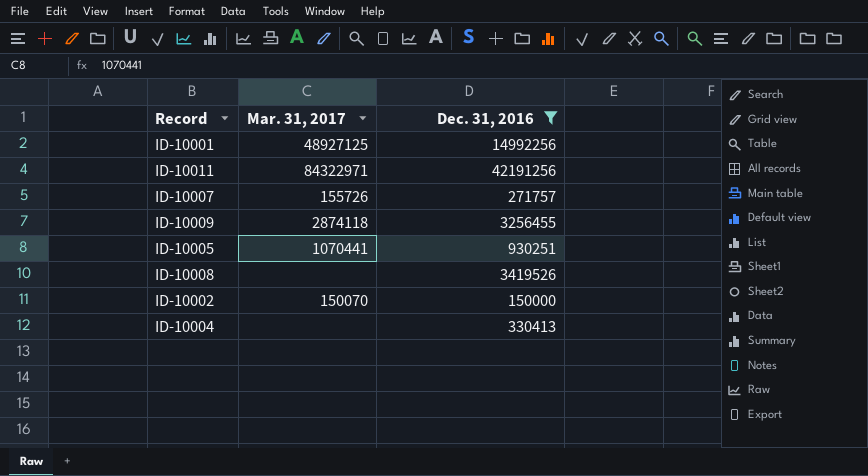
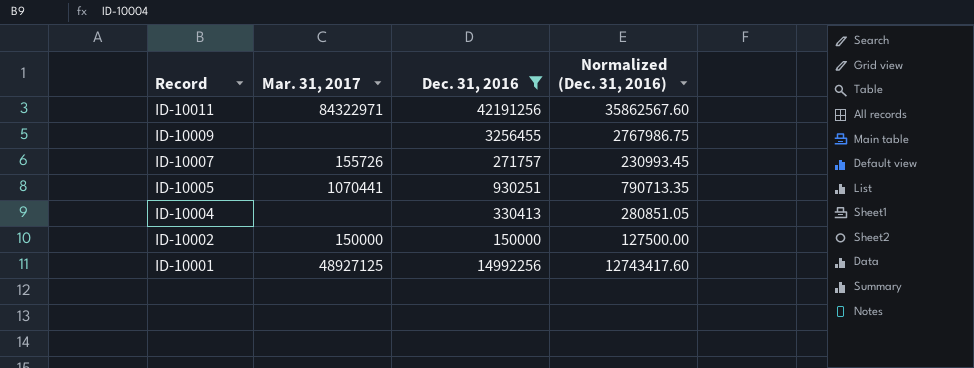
row order: none -> Record descending
column Normalized (Dec. 31, 2016) | formula: none -> [Dec. 31, 2016] * 0.85
row ID-10008: none | 3419526 -> none
ID-10009 | Mar. 31, 2017: 2874118 -> none
ID-10002 | Mar. 31, 2017: 150070 -> 150000

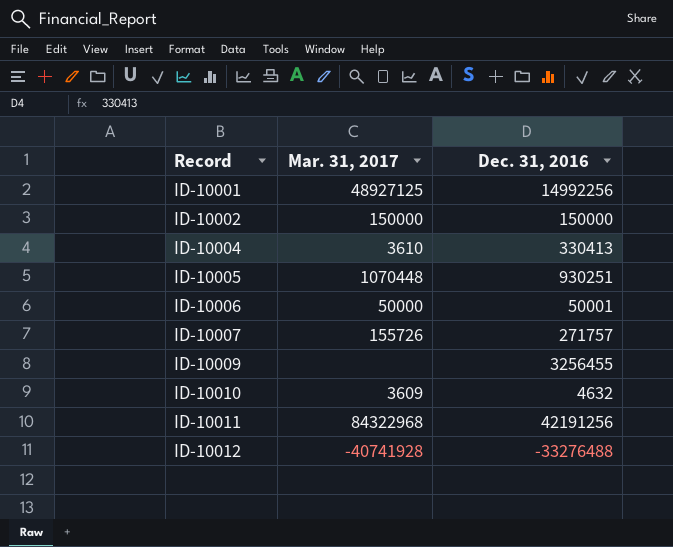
filter: Dec. 31, 2016 >= 150000 -> none
row order: Record descending -> Record ascending
column Normalized (Dec. 31, 2016) | formula: [Dec. 31, 2016] * 0.85 -> none
ID-10004 | Mar. 31, 2017: none -> 3610
ID-10005 | Mar. 31, 2017: 1070441 -> 1070448
ID-10011 | Mar. 31, 2017: 84322971 -> 84322968

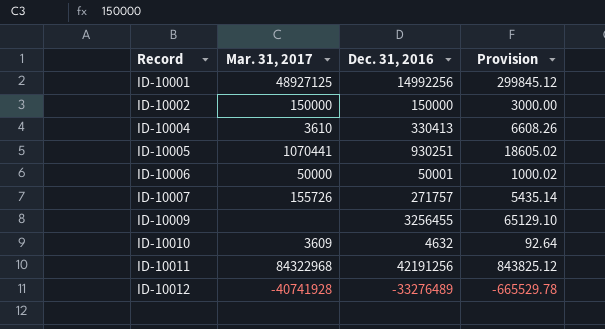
column Provision | formula: none -> [Dec. 31, 2016] * 0.02
ID-10005 | Mar. 31, 2017: 1070448 -> 1070441
ID-10012 | Dec. 31, 2016: -33276488 -> -33276489

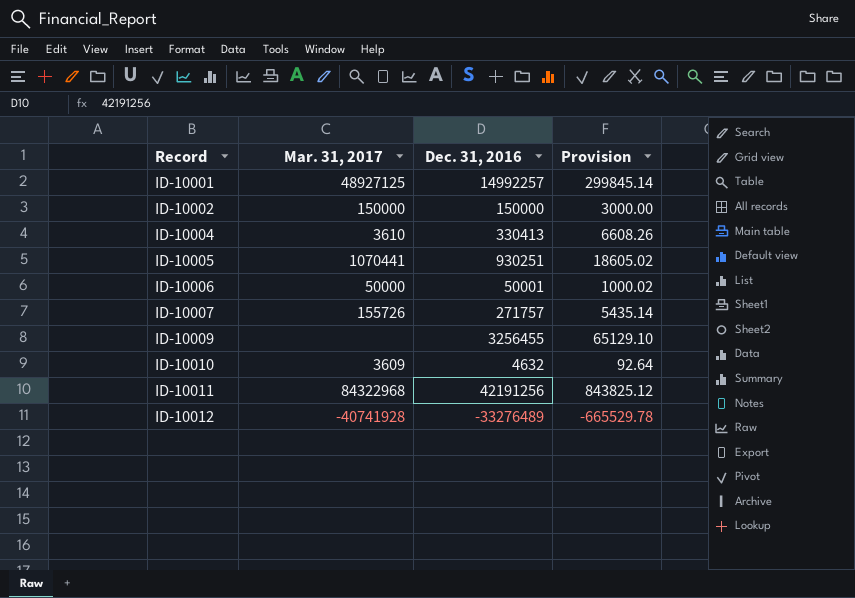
ID-10001 | Dec. 31, 2016: 14992256 -> 14992257
ID-10001 | Provision: 299845.12 -> 299845.14

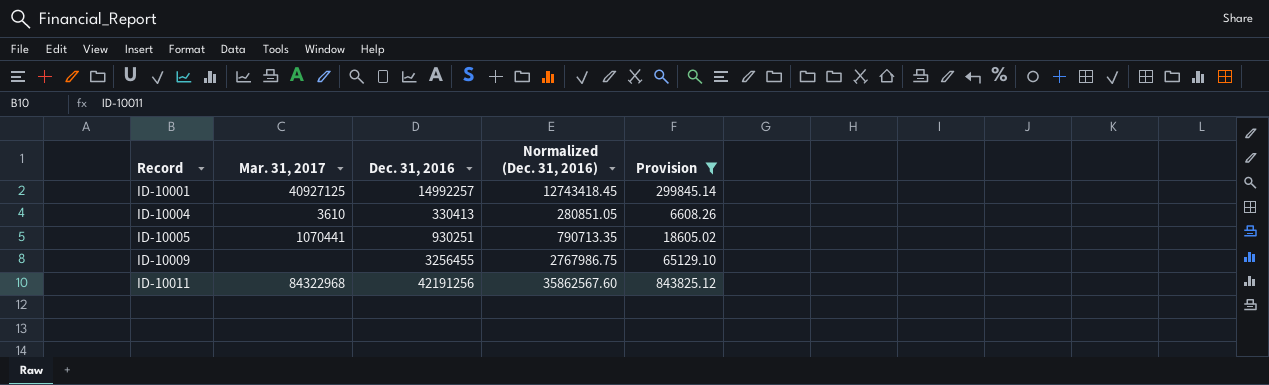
filter: none -> Provision >= 6608.26
column Normalized (Dec. 31, 2016) | formula: none -> [Dec. 31, 2016] * 0.85
ID-10001 | Mar. 31, 2017: 48927125 -> 40927125

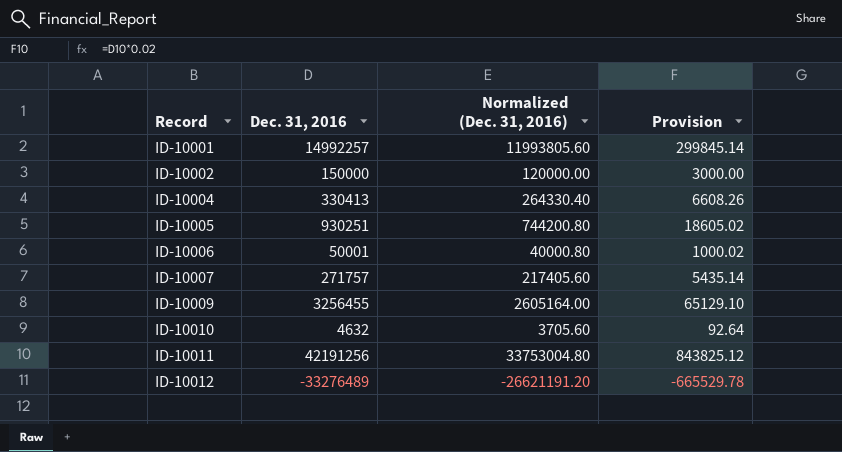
filter: Provision >= 6608.26 -> none
column Mar. 31, 2017 | position: 2 -> none
column Normalized (Dec. 31, 2016) | formula: [Dec. 31, 2016] * 0.85 -> [Dec. 31, 2016] * 0.8

